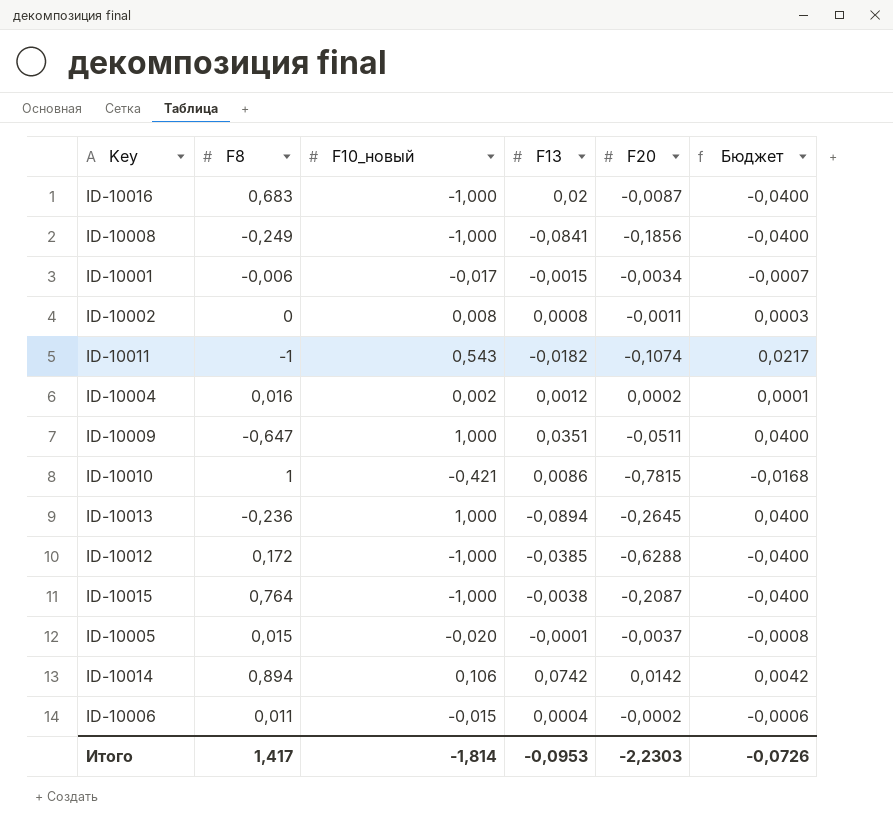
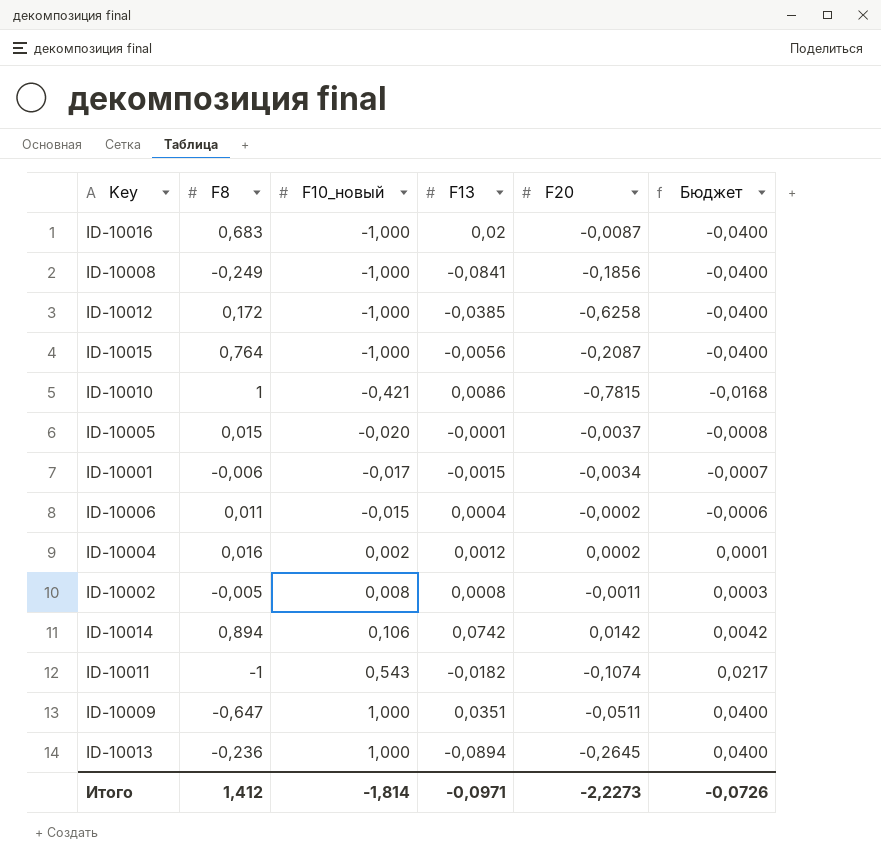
row order: none -> F10_новый ascending
ID-10012 | F20: -0,6288 -> -0,6258
ID-10015 | F13: -0,0038 -> -0,0056
ID-10002 | F8: 0 -> -0,005
Итого | F8: 1,417 -> 1,412
Итого | F13: -0,0953 -> -0,0971
Итого | F20: -2,2303 -> -2,2273

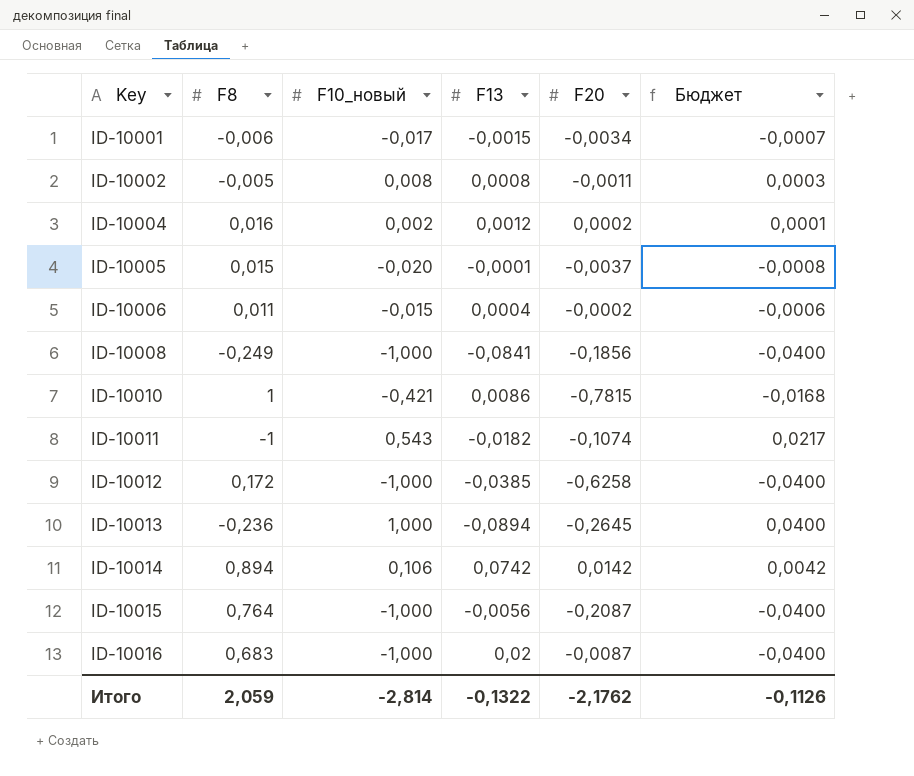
row order: F10_новый ascending -> Key ascending
row ID-10009: -0,647 | 1,000 | 0,0351 | -0,0511 | 0,0400 -> none
Итого | F8: 1,412 -> 2,059
Итого | F10_новый: -1,814 -> -2,814
Итого | F13: -0,0971 -> -0,1322
Итого | F20: -2,2273 -> -2,1762
Итого | Бюджет: -0,0726 -> -0,1126

